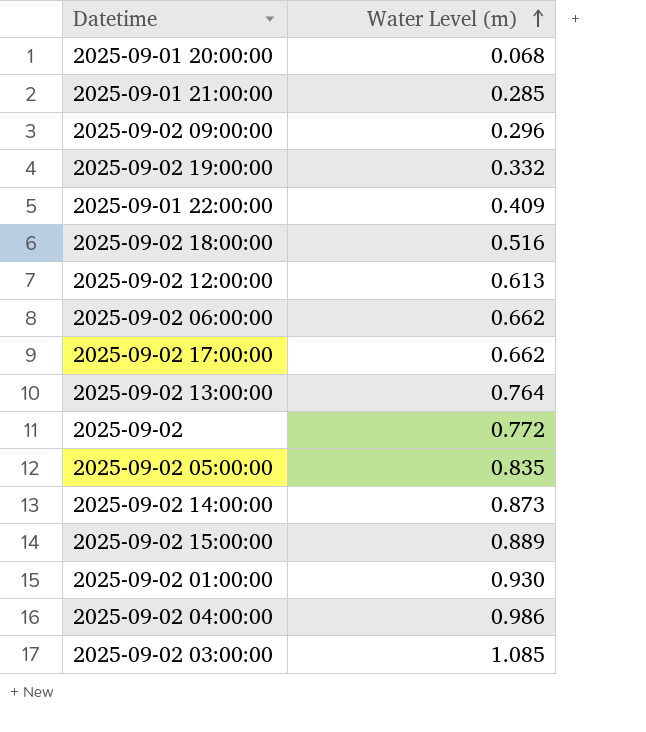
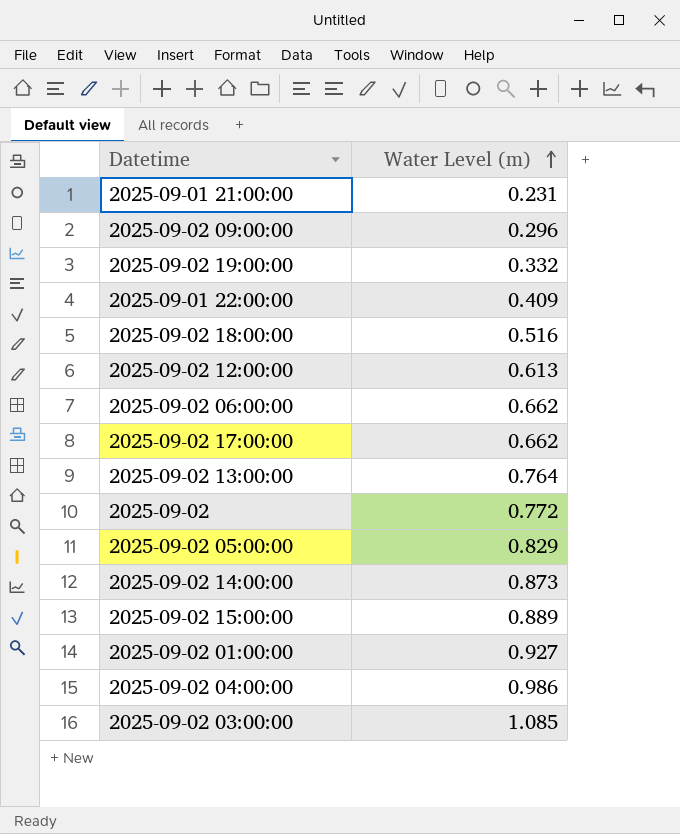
row 2025-09-01 20:00:00: 0.068 -> none
2025-09-01 21:00:00 | Water Level (m): 0.285 -> 0.231
2025-09-02 05:00:00 | Water Level (m): 0.835 -> 0.829
2025-09-02 01:00:00 | Water Level (m): 0.930 -> 0.927

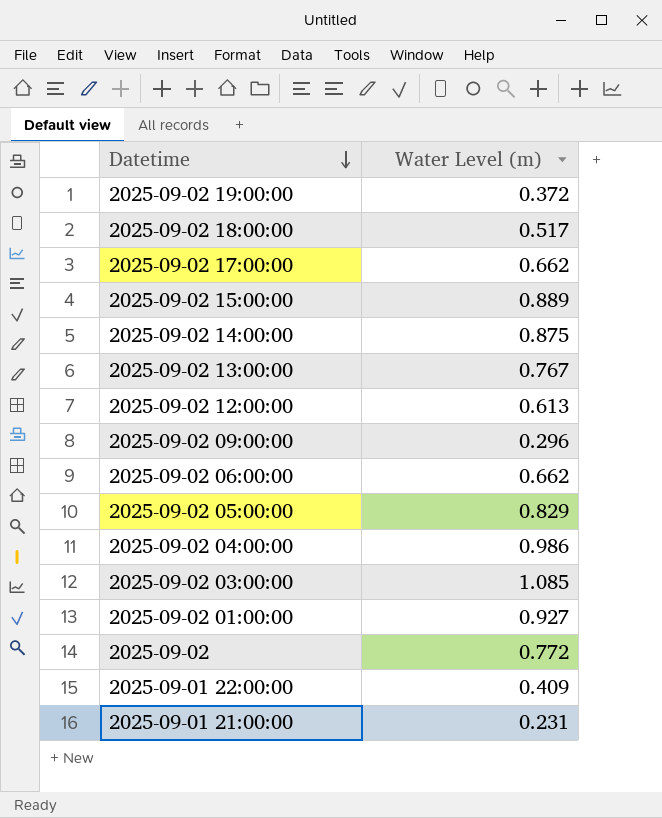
row order: Water Level (m) ascending -> Datetime descending
2025-09-02 19:00:00 | Water Level (m): 0.332 -> 0.372
2025-09-02 18:00:00 | Water Level (m): 0.516 -> 0.517
2025-09-02 14:00:00 | Water Level (m): 0.873 -> 0.875
2025-09-02 13:00:00 | Water Level (m): 0.764 -> 0.767

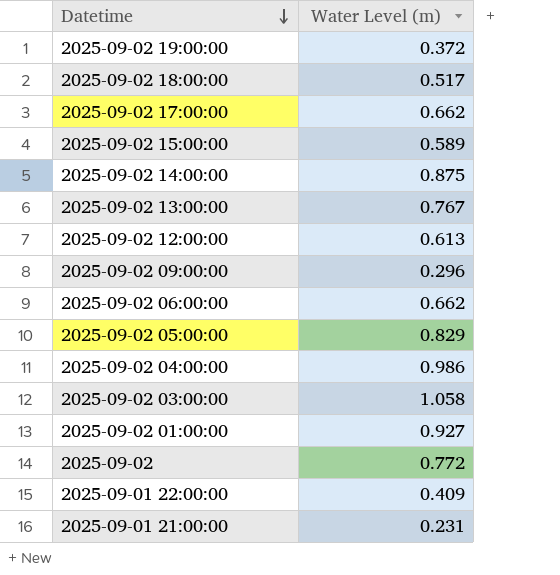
2025-09-02 15:00:00 | Water Level (m): 0.889 -> 0.589
2025-09-02 03:00:00 | Water Level (m): 1.085 -> 1.058

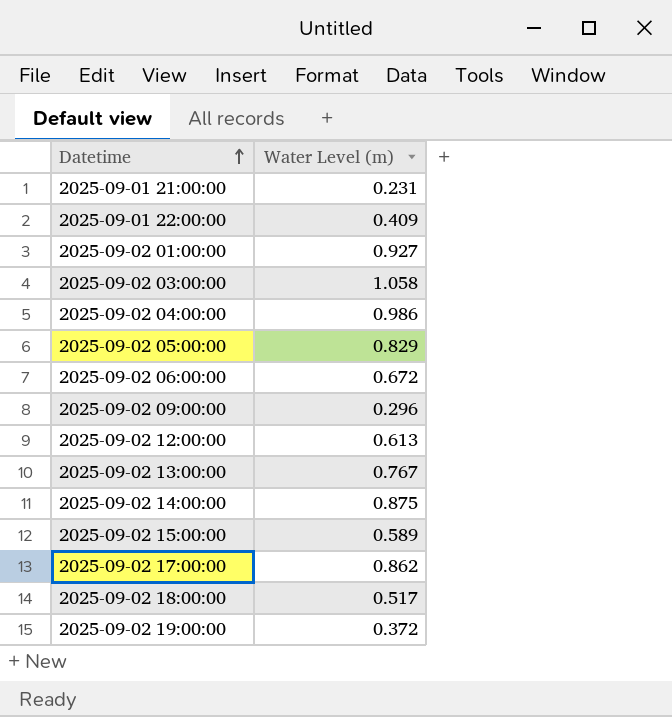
row order: Datetime descending -> Datetime ascending
row 2025-09-02: 0.772 -> none
2025-09-02 06:00:00 | Water Level (m): 0.662 -> 0.672
2025-09-02 17:00:00 | Water Level (m): 0.662 -> 0.862

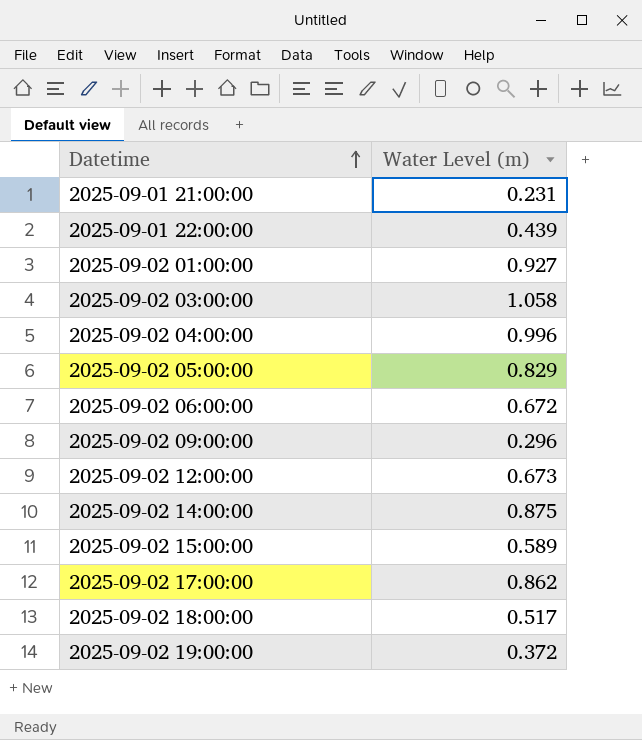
row 2025-09-02 13:00:00: 0.767 -> none
2025-09-01 22:00:00 | Water Level (m): 0.409 -> 0.439
2025-09-02 04:00:00 | Water Level (m): 0.986 -> 0.996
2025-09-02 12:00:00 | Water Level (m): 0.613 -> 0.673

